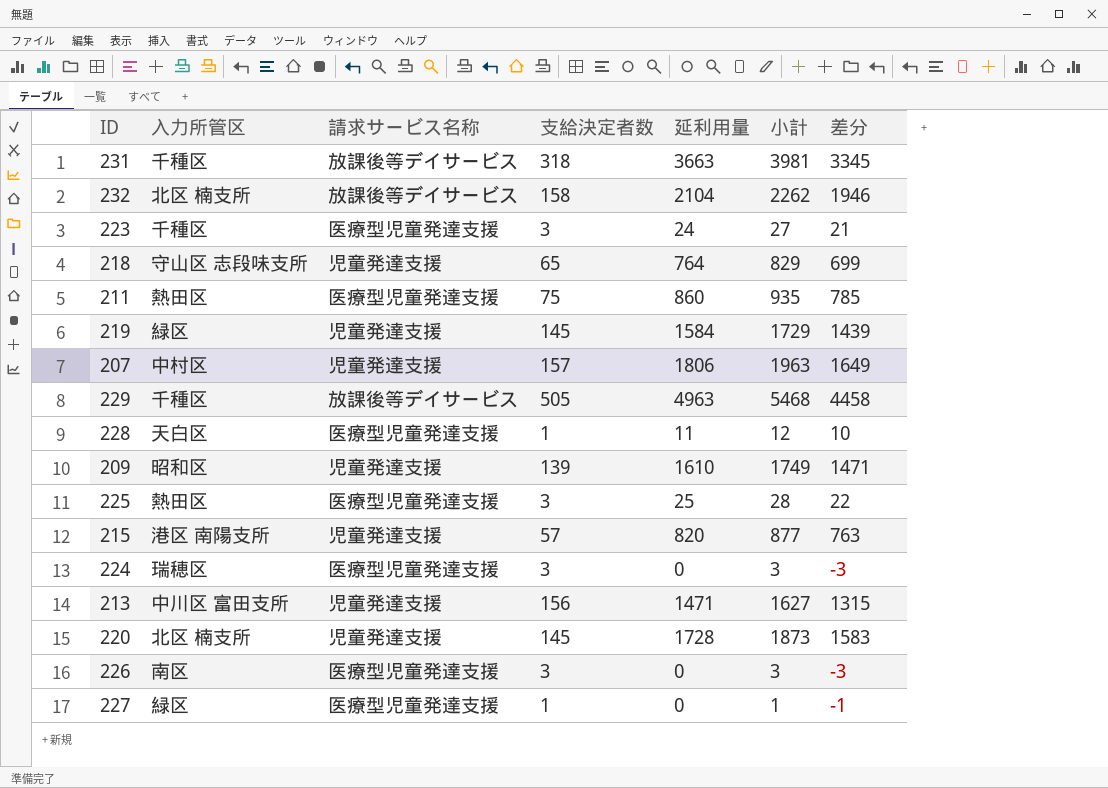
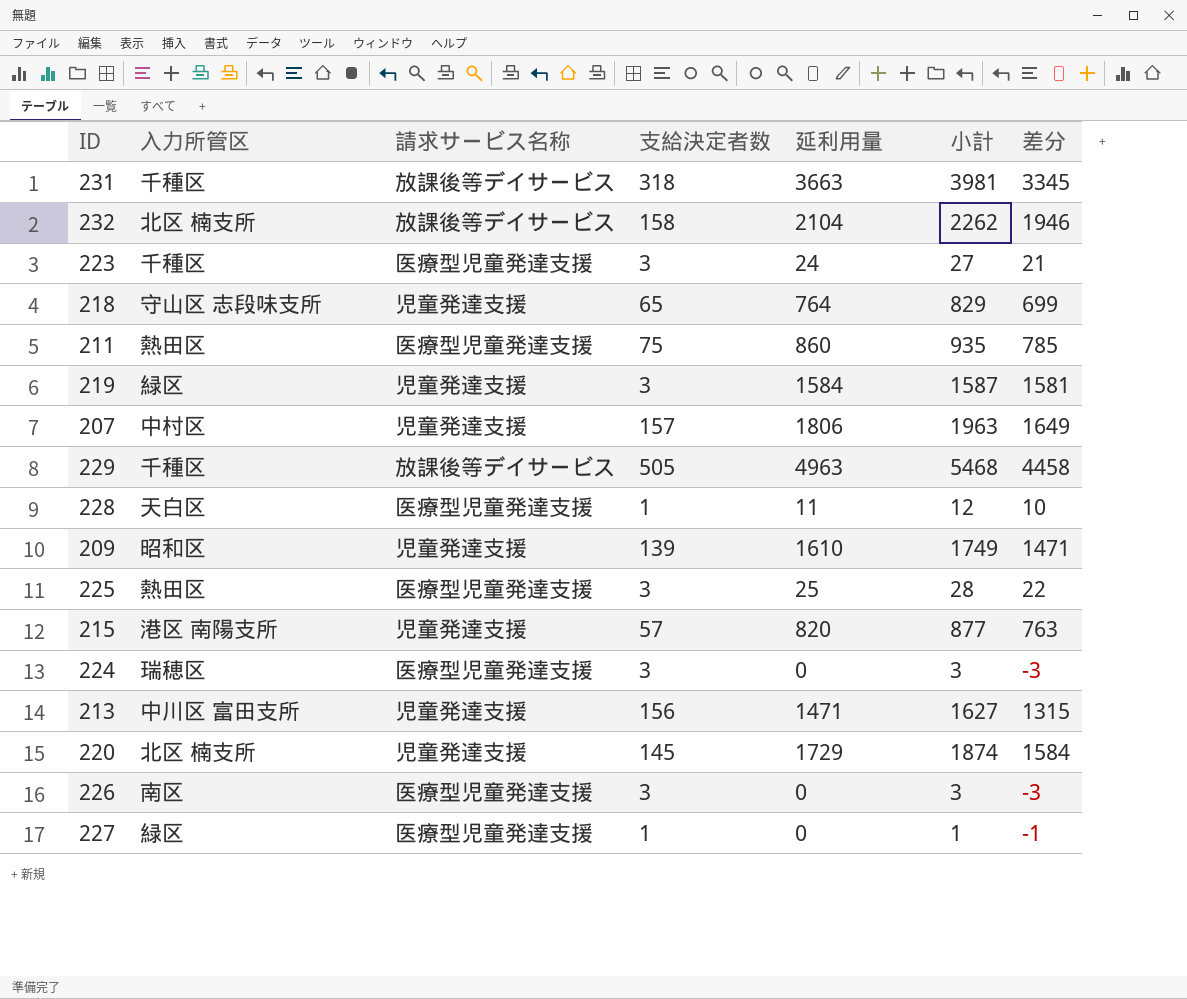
219 | 支給決定者数: 145 -> 3
219 | 小計: 1729 -> 1587
219 | 差分: 1439 -> 1581
220 | 延利用量: 1728 -> 1729
220 | 小計: 1873 -> 1874
220 | 差分: 1583 -> 1584

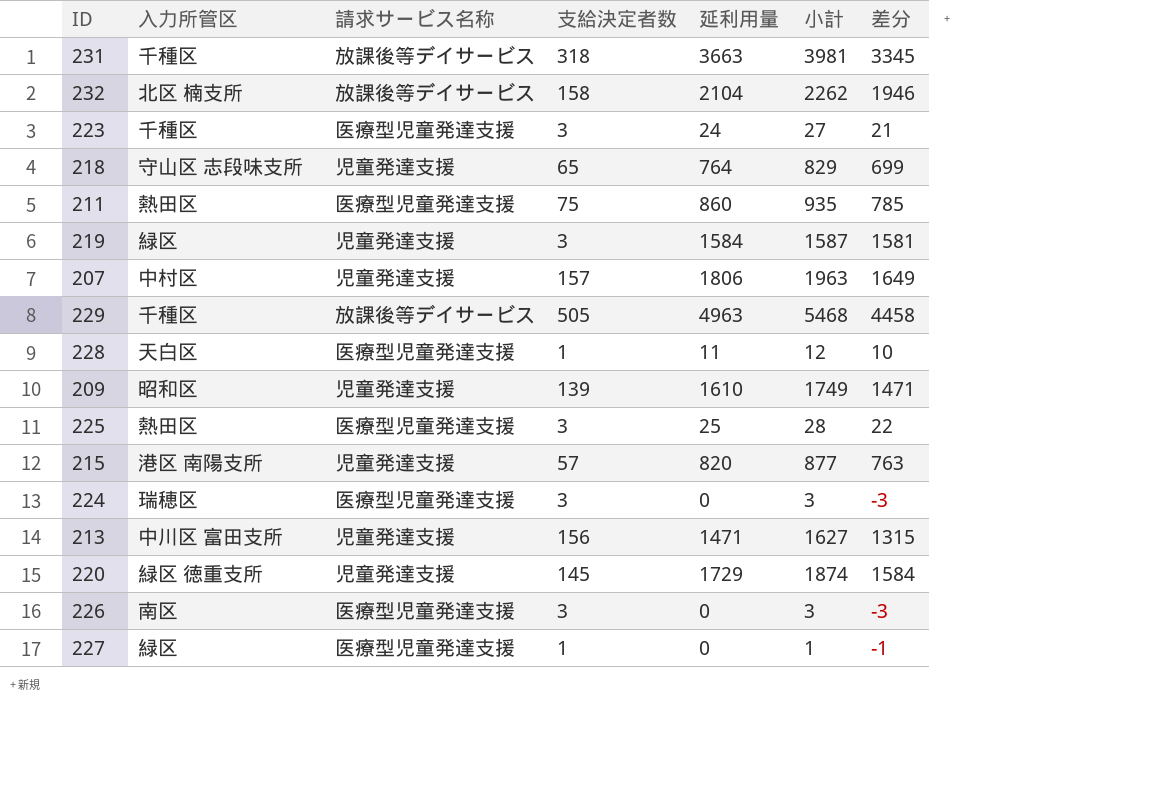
220 | 入力所管区: 北区 楠支所 -> 緑区 徳重支所

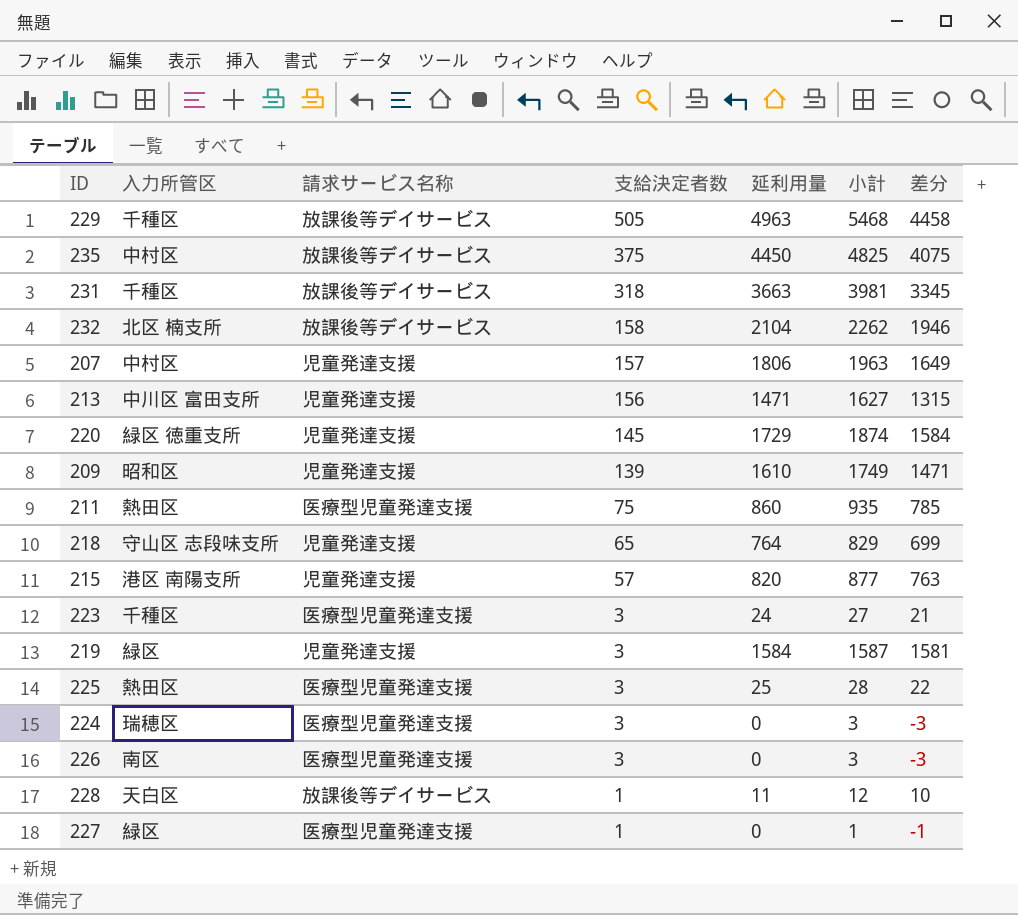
row order: none -> 支給決定者数 descending
row 235: none -> 中村区 | 放課後等デイサービス | 375 | 4450 | 4825 | 4075
228 | 請求サービス名称: 医療型児童発達支援 -> 放課後等デイサービス

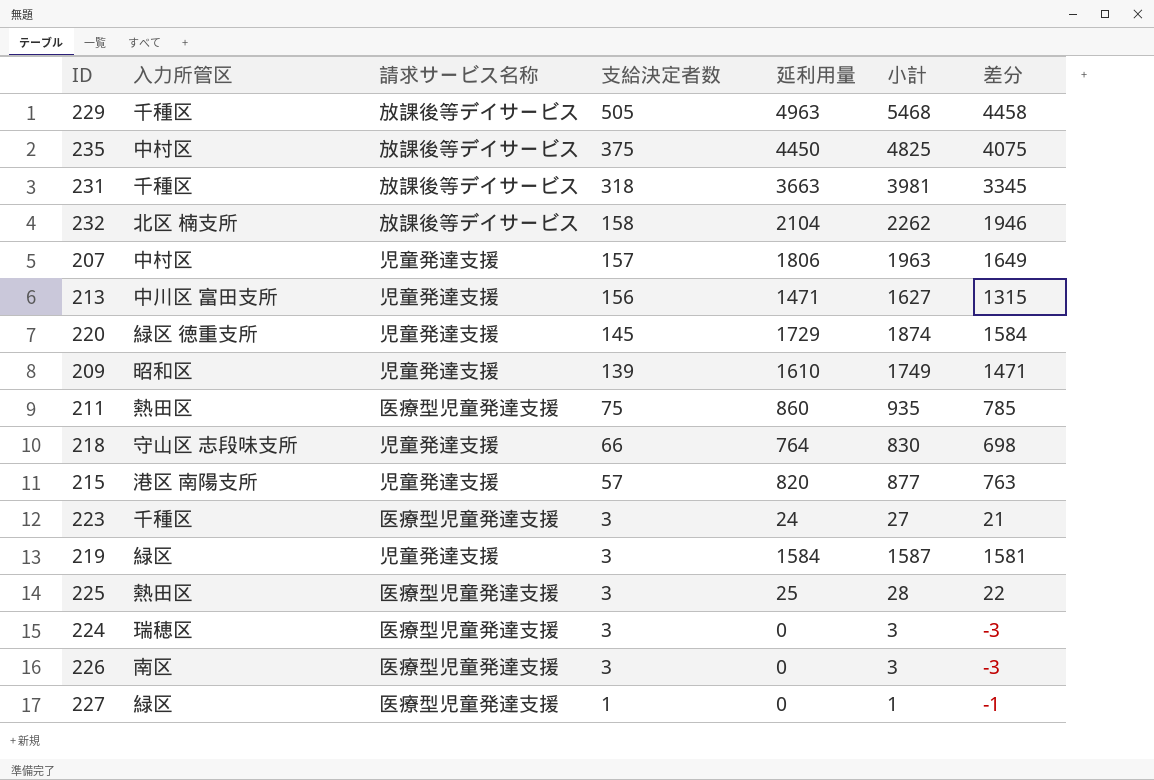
row 228: 天白区 | 放課後等デイサービス | 1 | 11 | 12 | 10 -> none
218 | 支給決定者数: 65 -> 66
218 | 小計: 829 -> 830
218 | 差分: 699 -> 698

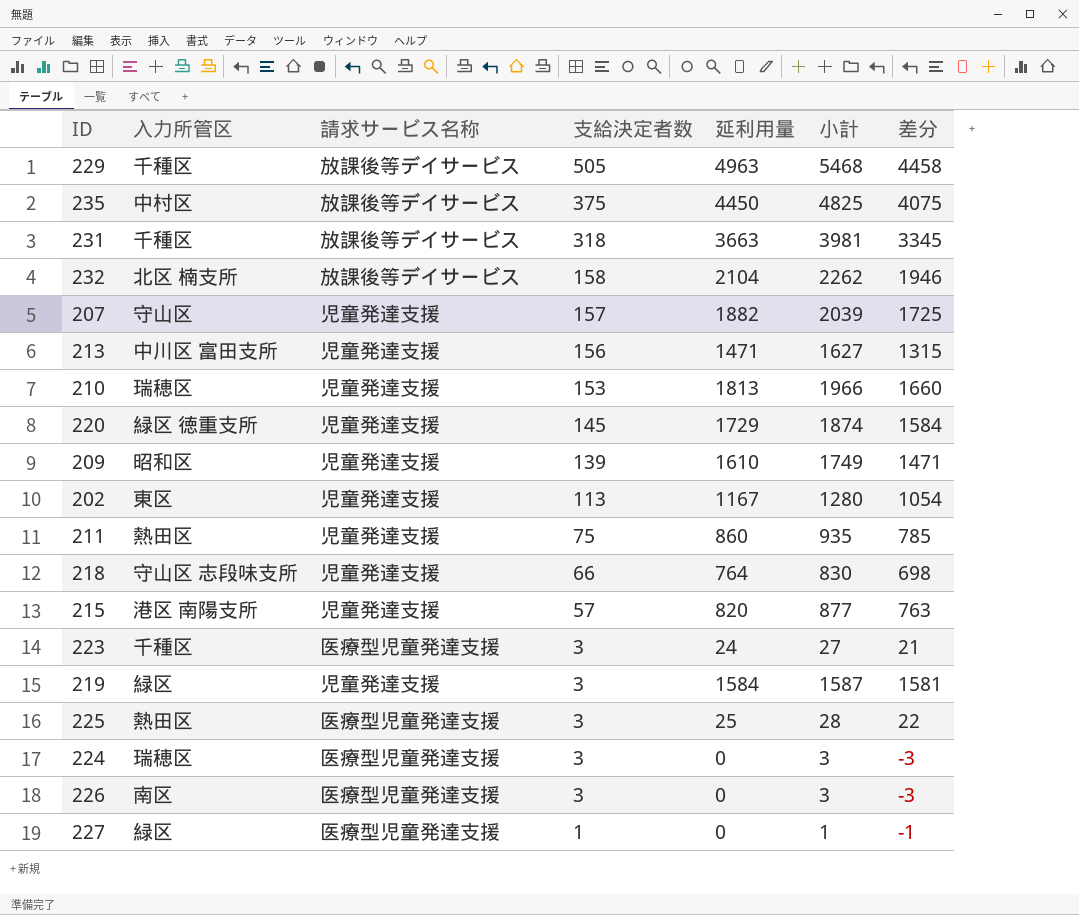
207 | 入力所管区: 中村区 -> 守山区
207 | 延利用量: 1806 -> 1882
207 | 小計: 1963 -> 2039
207 | 差分: 1649 -> 1725
row 210: none -> 瑞穂区 | 児童発達支援 | 153 | 1813 | 1966 | 1660
row 202: none -> 東区 | 児童発達支援 | 113 | 1167 | 1280 | 1054
211 | 請求サービス名称: 医療型児童発達支援 -> 児童発達支援

